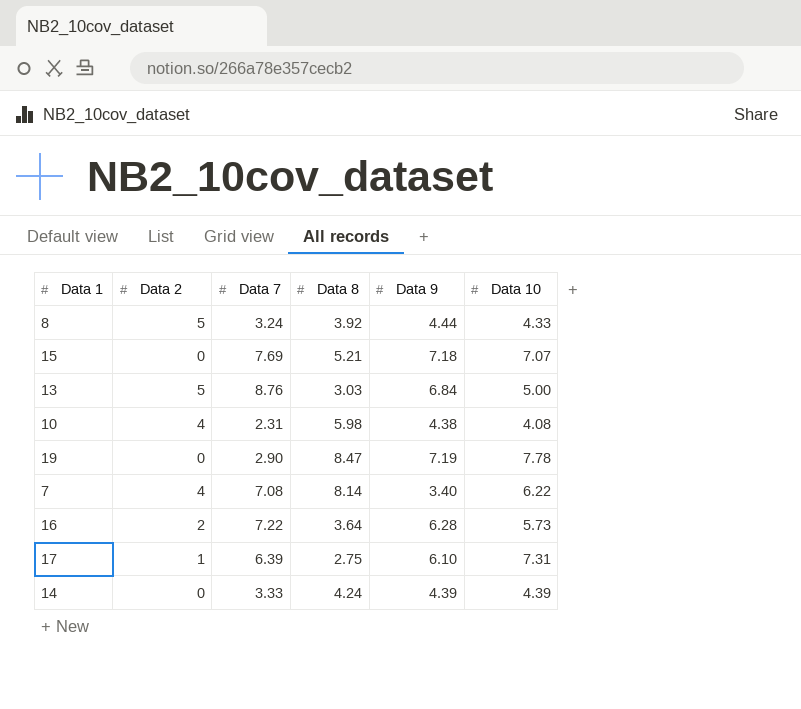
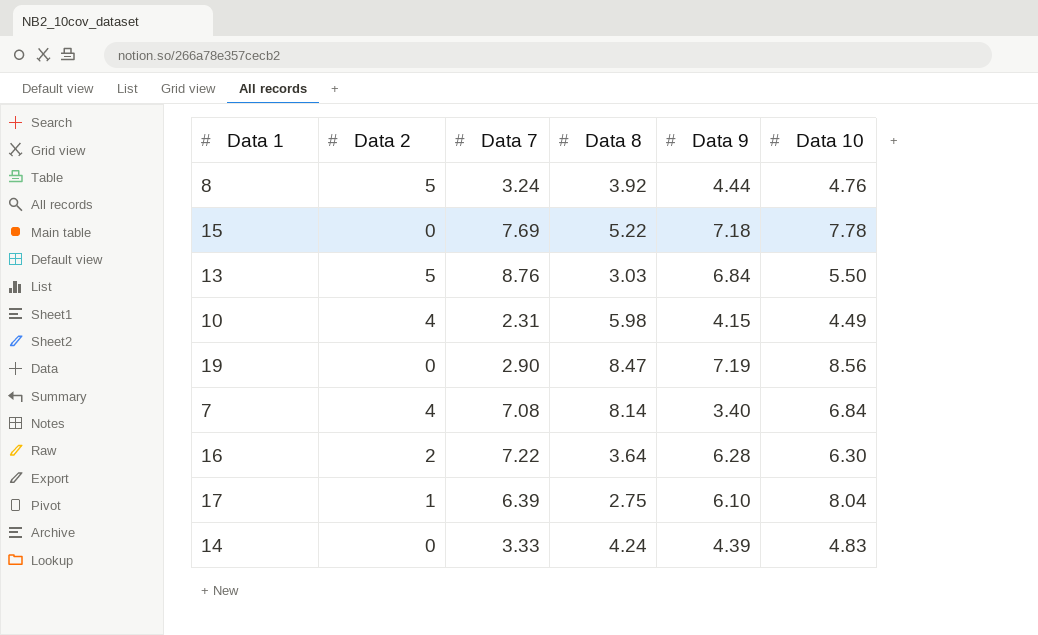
8 | Data 10: 4.33 -> 4.76
15 | Data 8: 5.21 -> 5.22
15 | Data 10: 7.07 -> 7.78
13 | Data 10: 5.00 -> 5.50
10 | Data 9: 4.38 -> 4.15
10 | Data 10: 4.08 -> 4.49
19 | Data 10: 7.78 -> 8.56
7 | Data 10: 6.22 -> 6.84
16 | Data 10: 5.73 -> 6.30
17 | Data 10: 7.31 -> 8.04
14 | Data 10: 4.39 -> 4.83

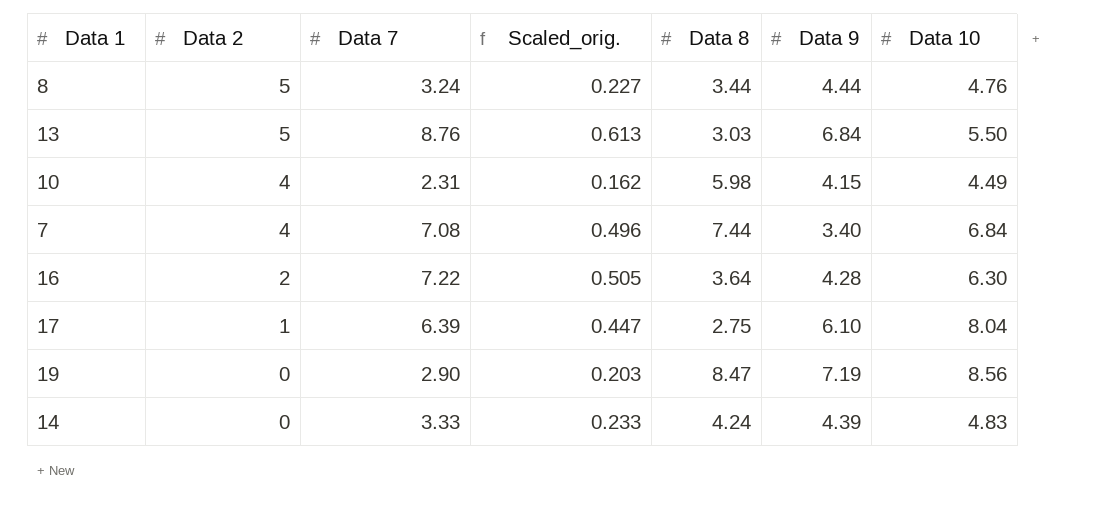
row order: none -> Data 2 descending
column Scaled_orig. | formula: none -> [Data 7] * 0.07
row 15: 0 | 7.69 | 5.22 | 7.18 | 7.78 -> none
8 | Data 8: 3.92 -> 3.44
7 | Data 8: 8.14 -> 7.44
16 | Data 9: 6.28 -> 4.28

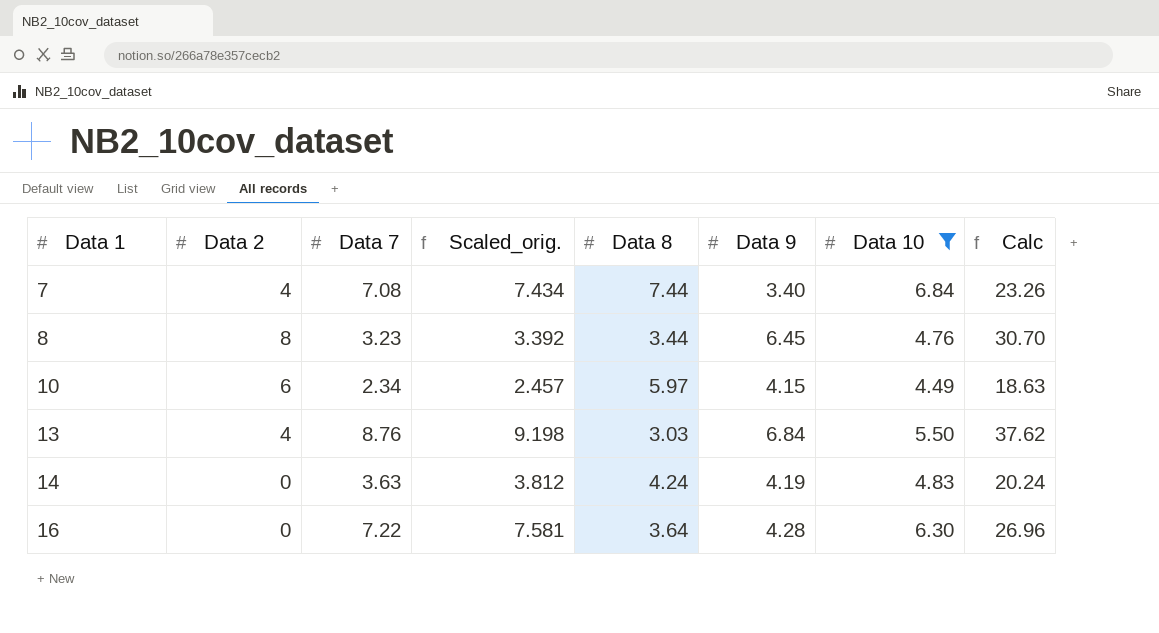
filter: none -> Data 10 <= 6.84
row order: Data 2 descending -> Data 1 ascending
column Scaled_orig. | formula: [Data 7] * 0.07 -> [Data 7] * 1.05
column Calc | formula: none -> [Data 9] * [Data 10]
8 | Data 2: 5 -> 8
8 | Data 7: 3.24 -> 3.23
8 | Data 9: 4.44 -> 6.45
10 | Data 2: 4 -> 6
10 | Data 7: 2.31 -> 2.34
10 | Data 8: 5.98 -> 5.97
13 | Data 2: 5 -> 4
14 | Data 7: 3.33 -> 3.63
14 | Data 9: 4.39 -> 4.19
16 | Data 2: 2 -> 0

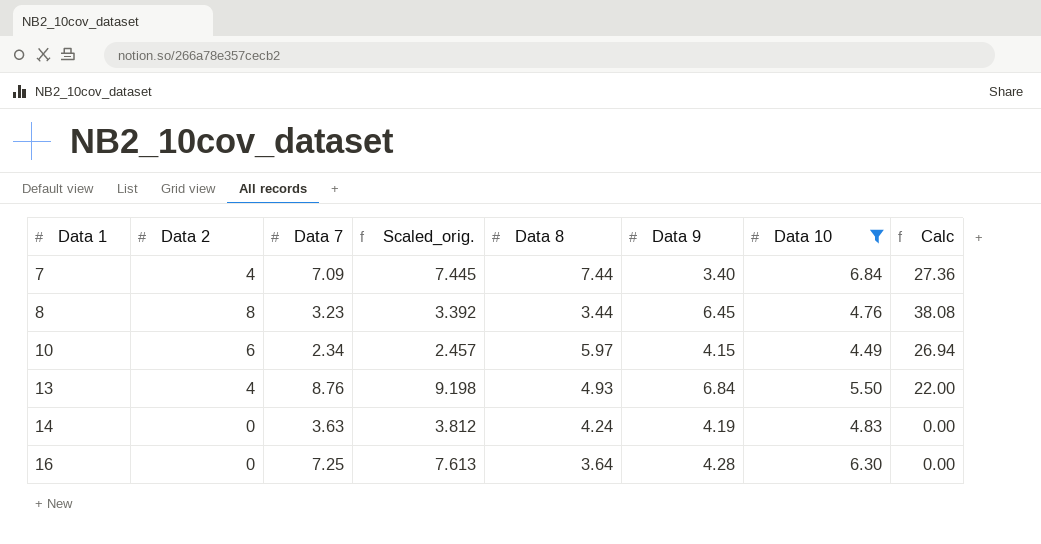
column Calc | formula: [Data 9] * [Data 10] -> [Data 2] * [Data 10]
7 | Data 7: 7.08 -> 7.09
7 | Scaled_orig.: 7.434 -> 7.445
13 | Data 8: 3.03 -> 4.93
16 | Data 7: 7.22 -> 7.25
16 | Scaled_orig.: 7.581 -> 7.613

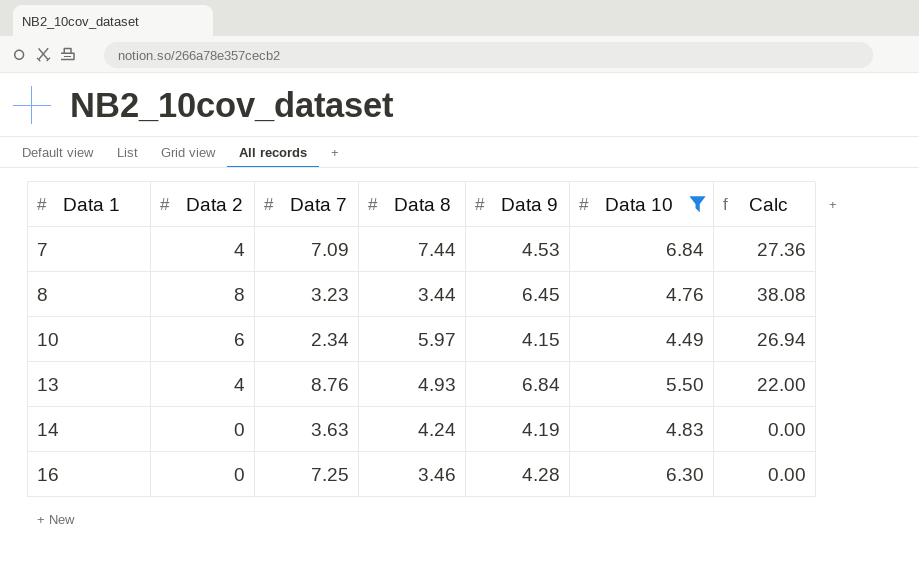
column Scaled_orig. | formula: [Data 7] * 1.05 -> none
7 | Data 9: 3.40 -> 4.53
16 | Data 8: 3.64 -> 3.46

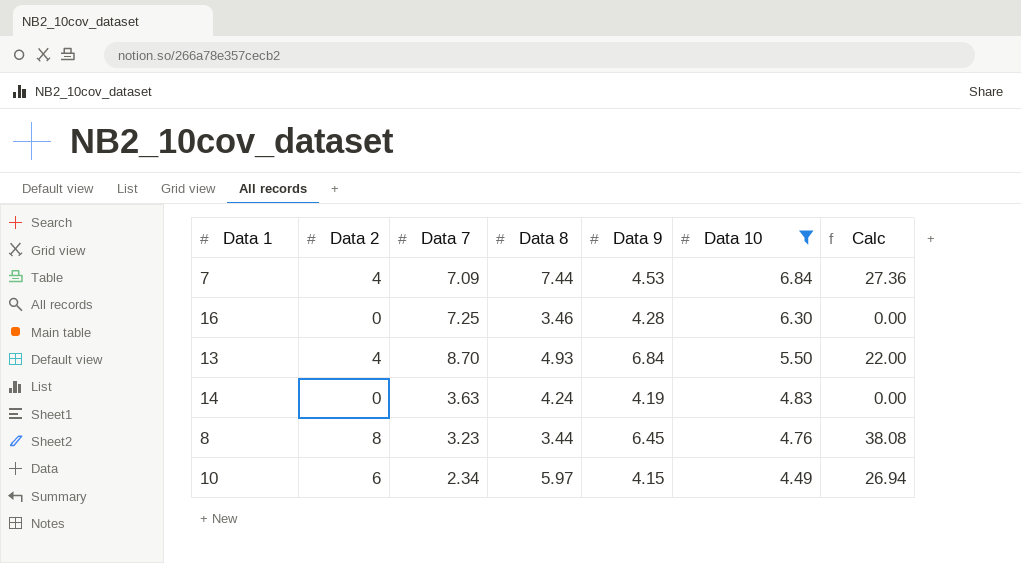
row order: Data 1 ascending -> Data 10 descending
13 | Data 7: 8.76 -> 8.70

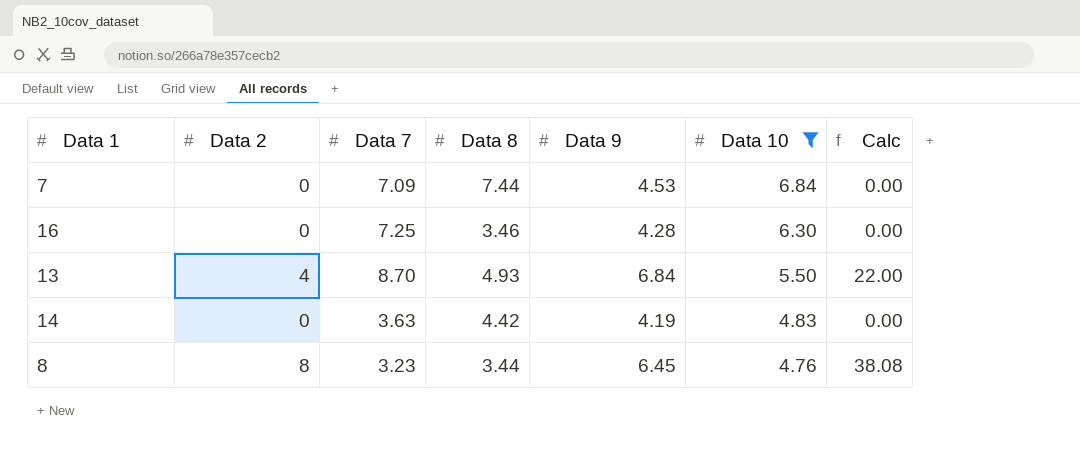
row 10: 6 | 2.34 | 5.97 | 4.15 | 4.49 | 26.94 -> none
7 | Data 2: 4 -> 0
7 | Calc: 27.36 -> 0.00
14 | Data 8: 4.24 -> 4.42

